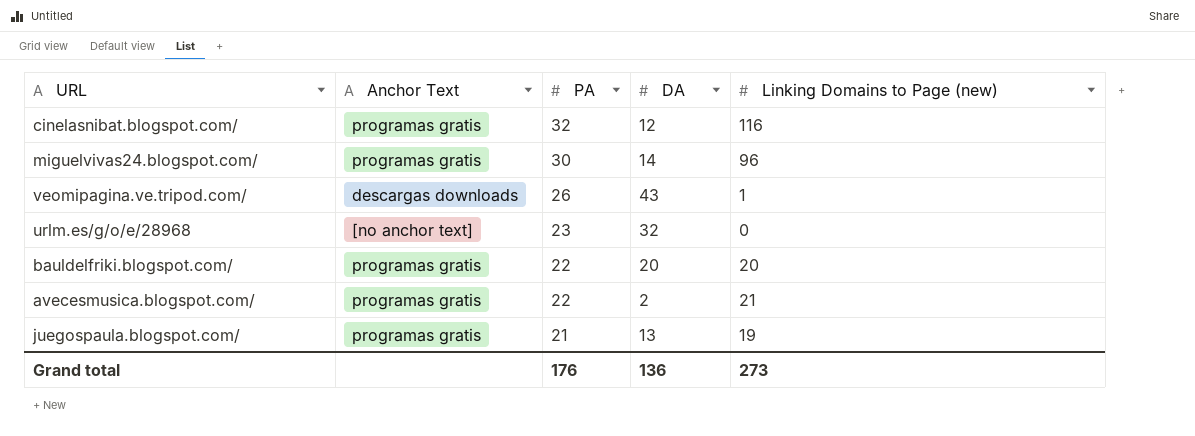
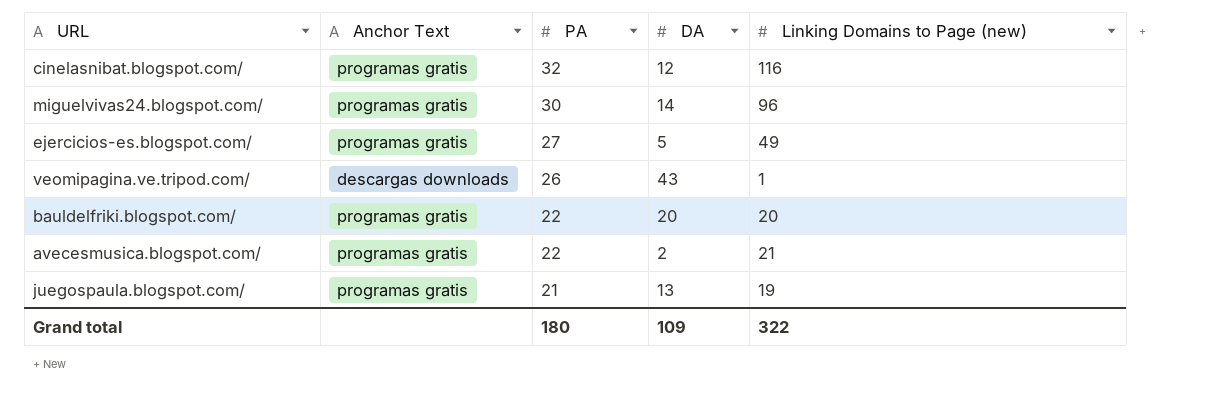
row urlm.es/g/o/e/28968: [no anchor text] | 23 | 32 | 0 -> none
row ejercicios-es.blogspot.com/: none -> programas gratis | 27 | 5 | 49
Grand total | PA: 176 -> 180
Grand total | DA: 136 -> 109
Grand total | Linking Domains to Page (new): 273 -> 322

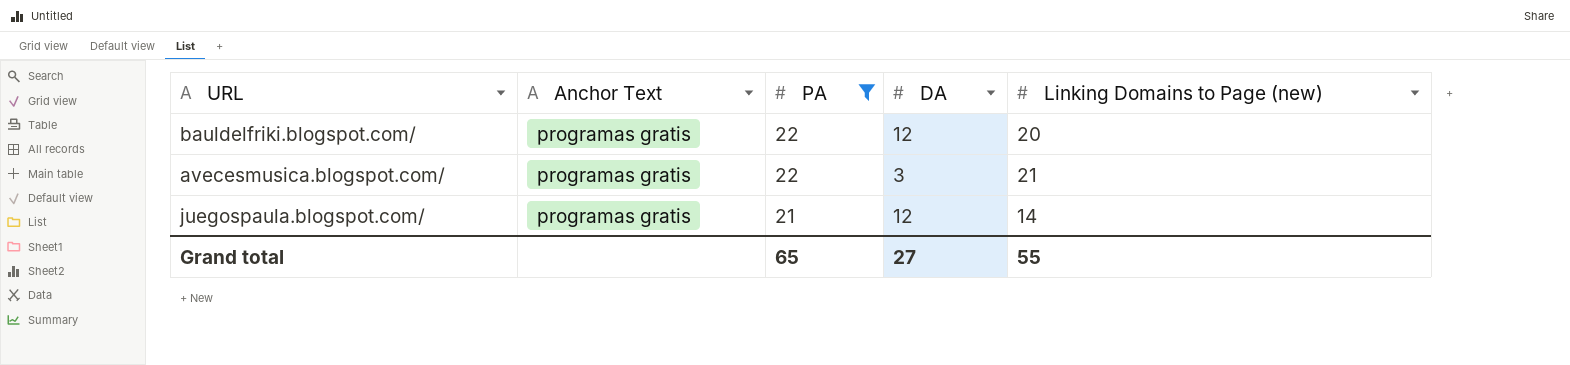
filter: none -> PA <= 22
bauldelfriki.blogspot.com/ | DA: 20 -> 12
avecesmusica.blogspot.com/ | DA: 2 -> 3
juegospaula.blogspot.com/ | DA: 13 -> 12
juegospaula.blogspot.com/ | Linking Domains to Page (new): 19 -> 14
Grand total | PA: 180 -> 65
Grand total | DA: 109 -> 27
Grand total | Linking Domains to Page (new): 322 -> 55

